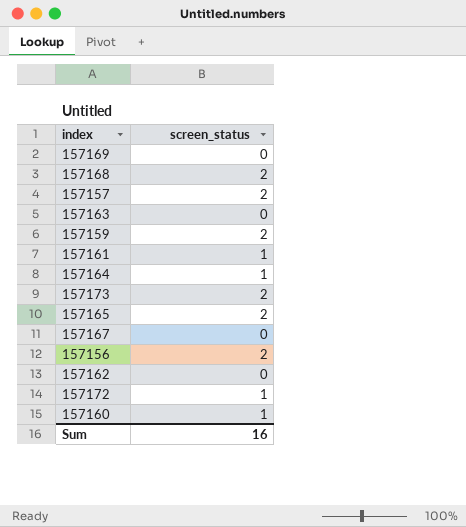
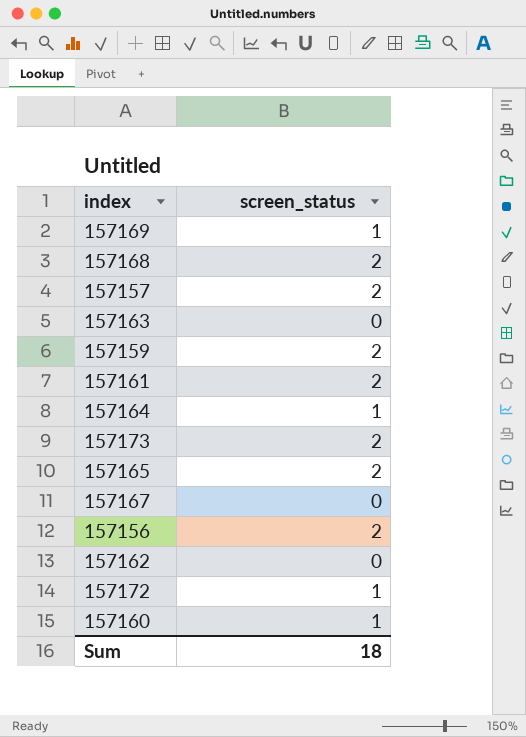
157169 | screen_status: 0 -> 1
157161 | screen_status: 1 -> 2
Sum | screen_status: 16 -> 18

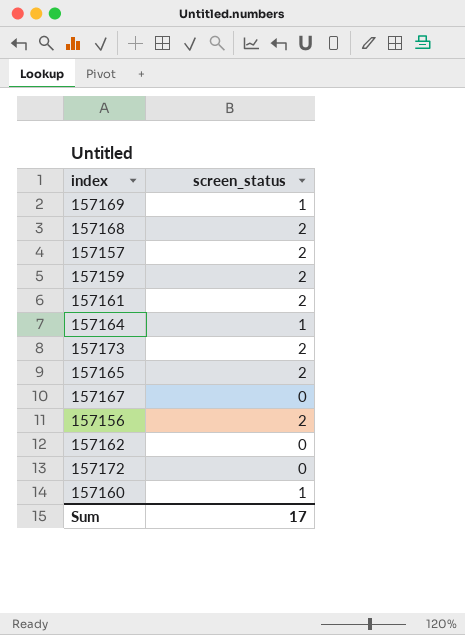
row 157163: 0 -> none
157172 | screen_status: 1 -> 0
Sum | screen_status: 18 -> 17

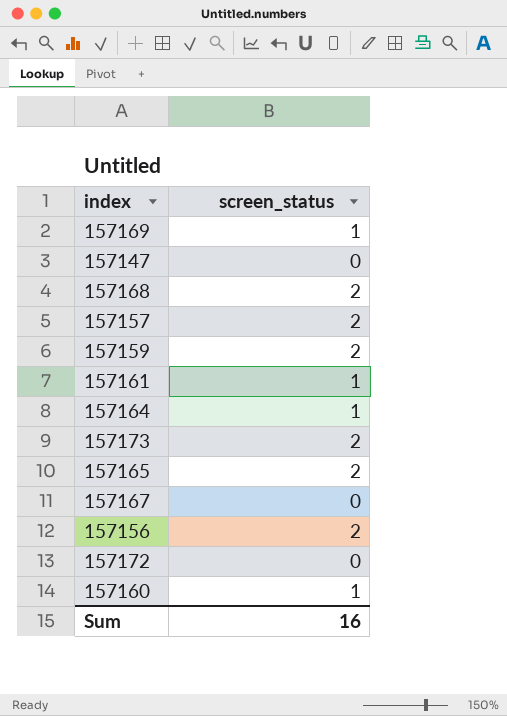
row 157162: 0 -> none
row 157147: none -> 0
157161 | screen_status: 2 -> 1
Sum | screen_status: 17 -> 16

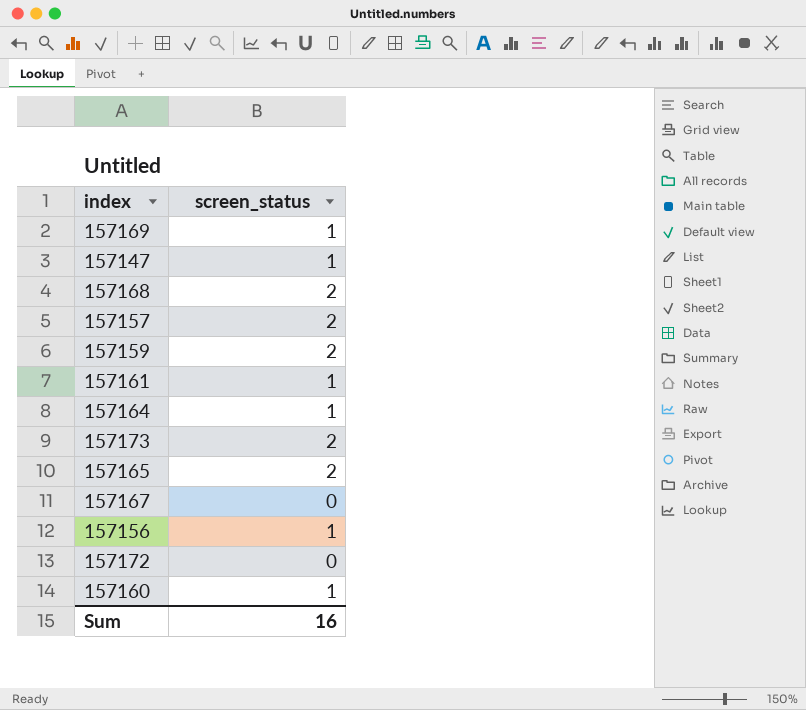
157147 | screen_status: 0 -> 1
157156 | screen_status: 2 -> 1

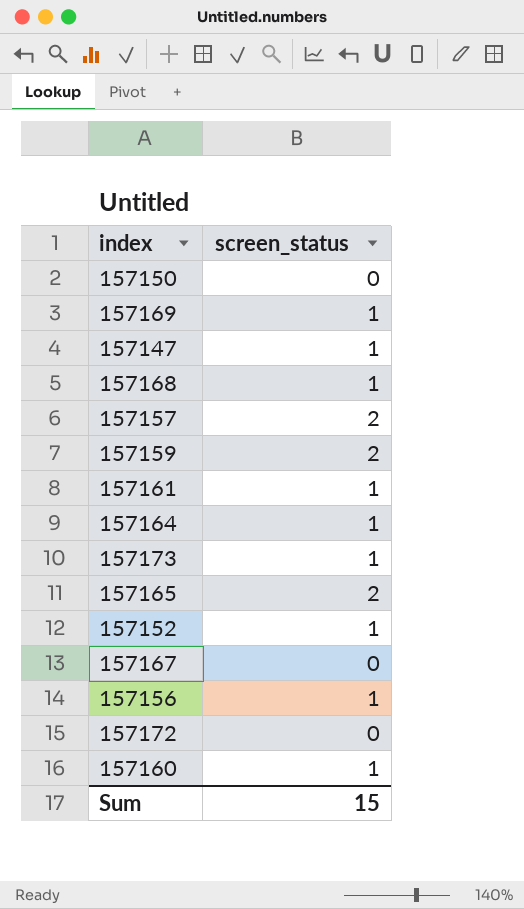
row 157150: none -> 0
157168 | screen_status: 2 -> 1
157173 | screen_status: 2 -> 1
row 157152: none -> 1
Sum | screen_status: 16 -> 15

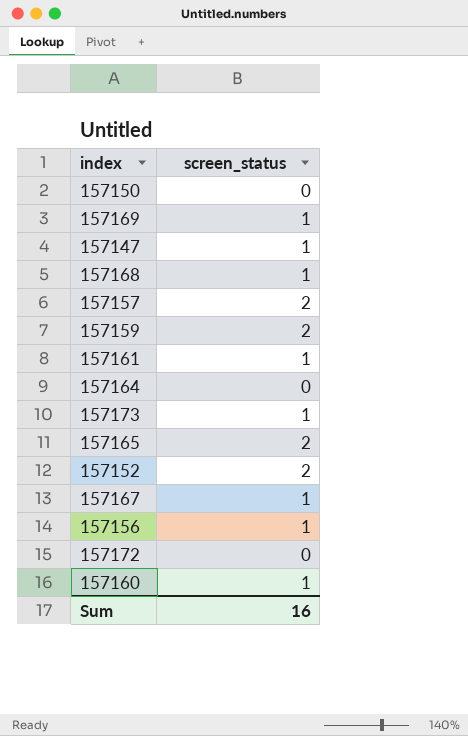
157164 | screen_status: 1 -> 0
157152 | screen_status: 1 -> 2
157167 | screen_status: 0 -> 1
Sum | screen_status: 15 -> 16

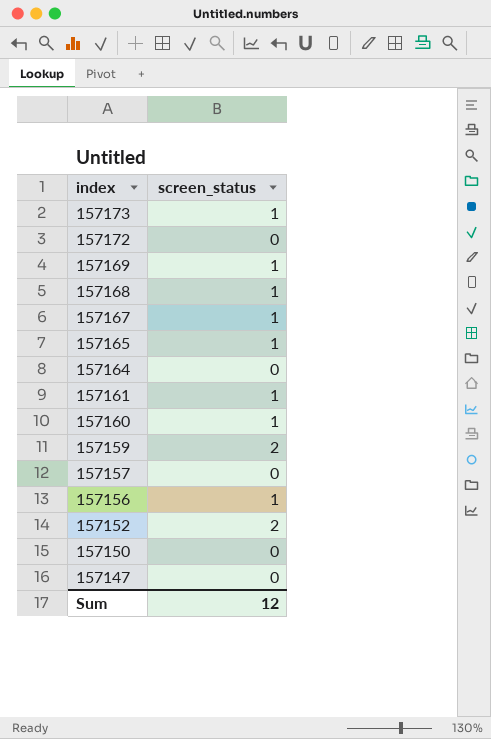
row order: none -> index descending
157165 | screen_status: 2 -> 1
157157 | screen_status: 2 -> 0
157147 | screen_status: 1 -> 0
Sum | screen_status: 16 -> 12

